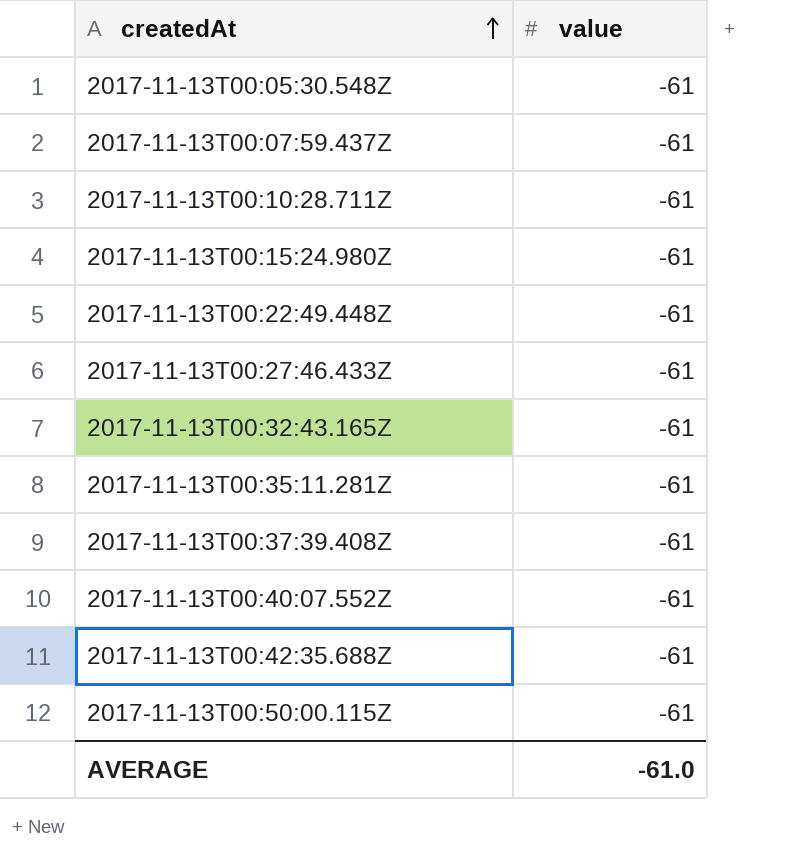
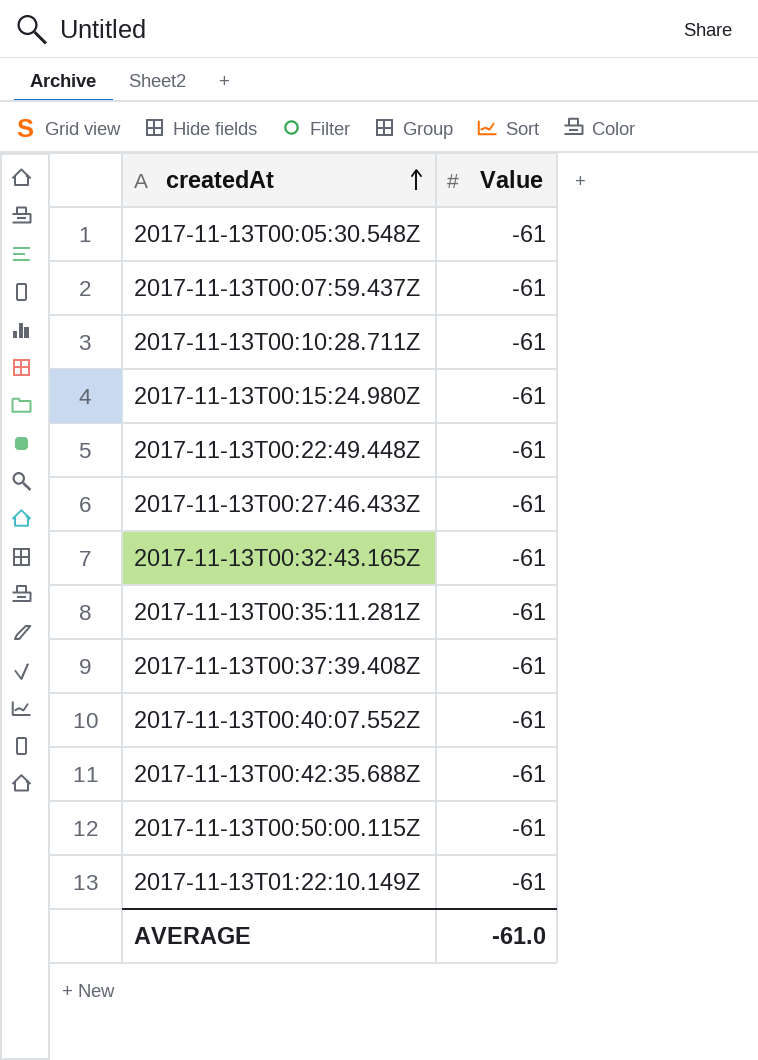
column name: value -> Value
row 2017-11-13T01:22:10.149Z: none -> -61

